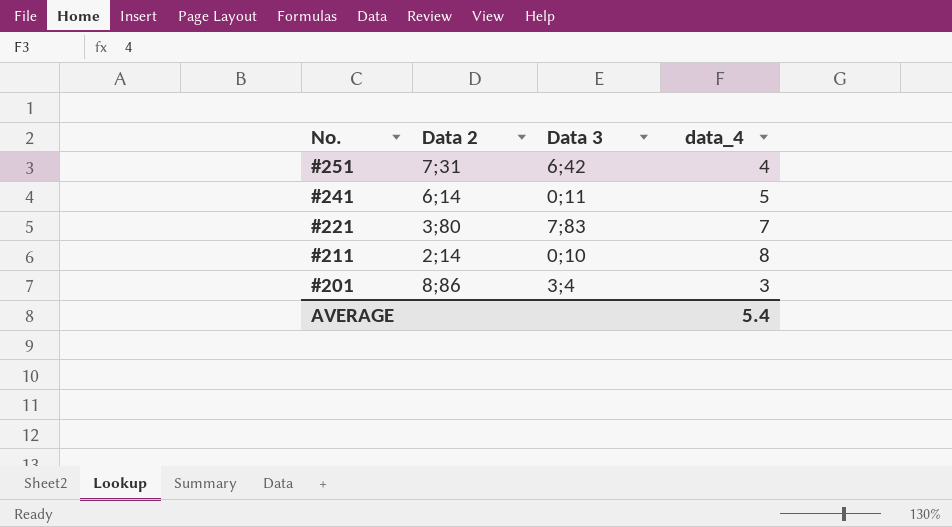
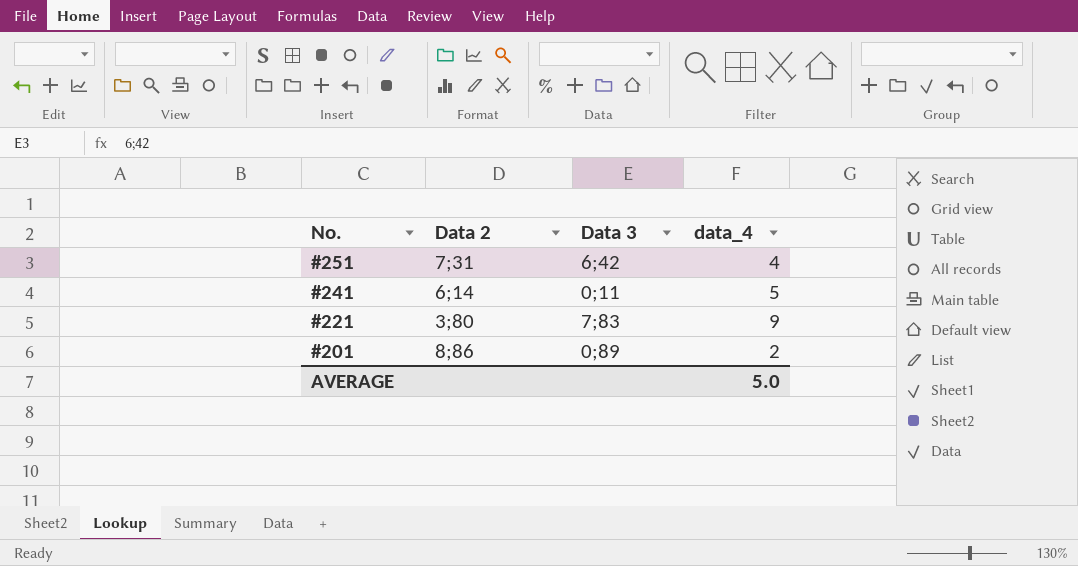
row #211: 2;14 | 0;10 | 8 -> none
#221 | data_4: 7 -> 9
#201 | Data 3: 3;4 -> 0;89
#201 | data_4: 3 -> 2
AVERAGE | data_4: 5.4 -> 5.0

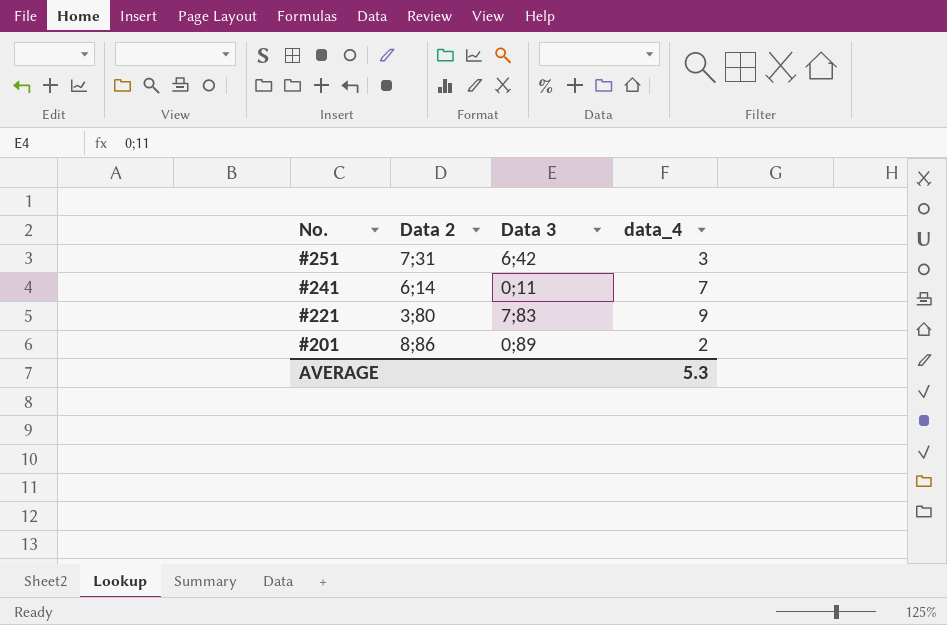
#251 | data_4: 4 -> 3
#241 | data_4: 5 -> 7
AVERAGE | data_4: 5.0 -> 5.3

